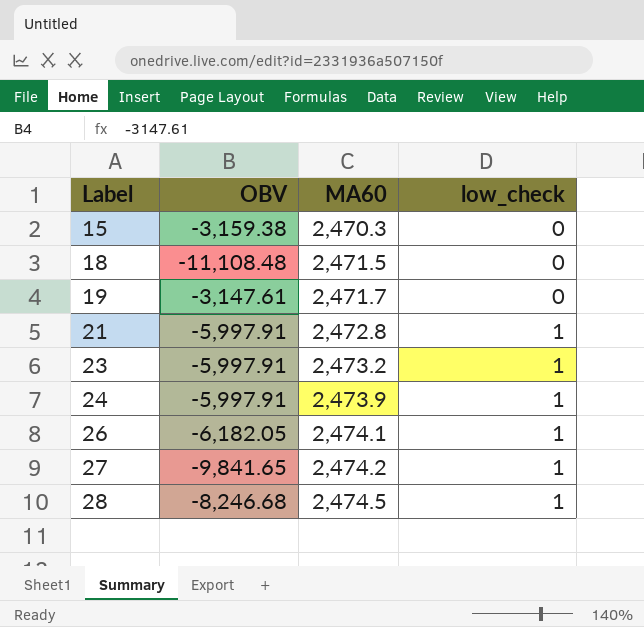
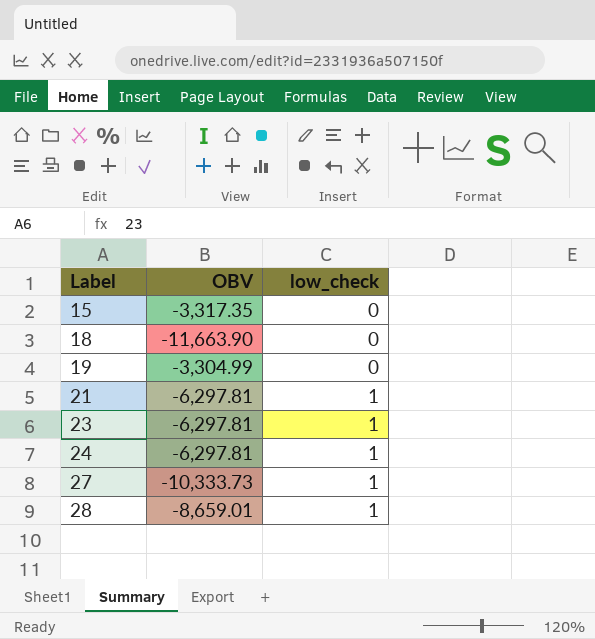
column MA60 | position: 3 -> none
row 26: -6,182.05 | 2,474.1 | 1 -> none
15 | OBV: -3,159.38 -> -3,317.35
18 | OBV: -11,108.48 -> -11,663.90
19 | OBV: -3,147.61 -> -3,304.99
21 | OBV: -5,997.91 -> -6,297.81
23 | OBV: -5,997.91 -> -6,297.81
24 | OBV: -5,997.91 -> -6,297.81
27 | OBV: -9,841.65 -> -10,333.73
28 | OBV: -8,246.68 -> -8,659.01

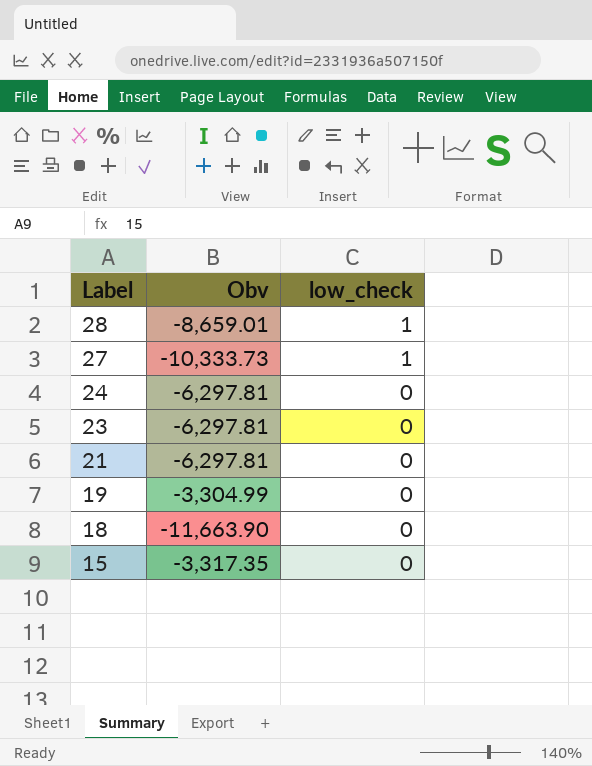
row order: Label ascending -> Label descending
column name: OBV -> Obv
24 | low_check: 1 -> 0
23 | low_check: 1 -> 0
21 | low_check: 1 -> 0

